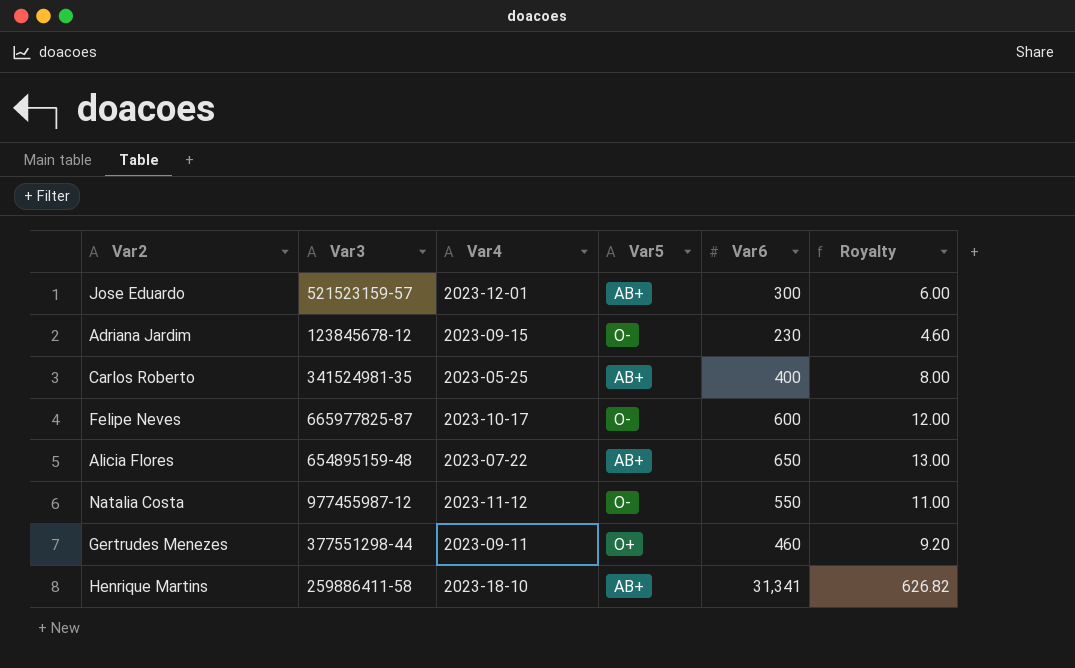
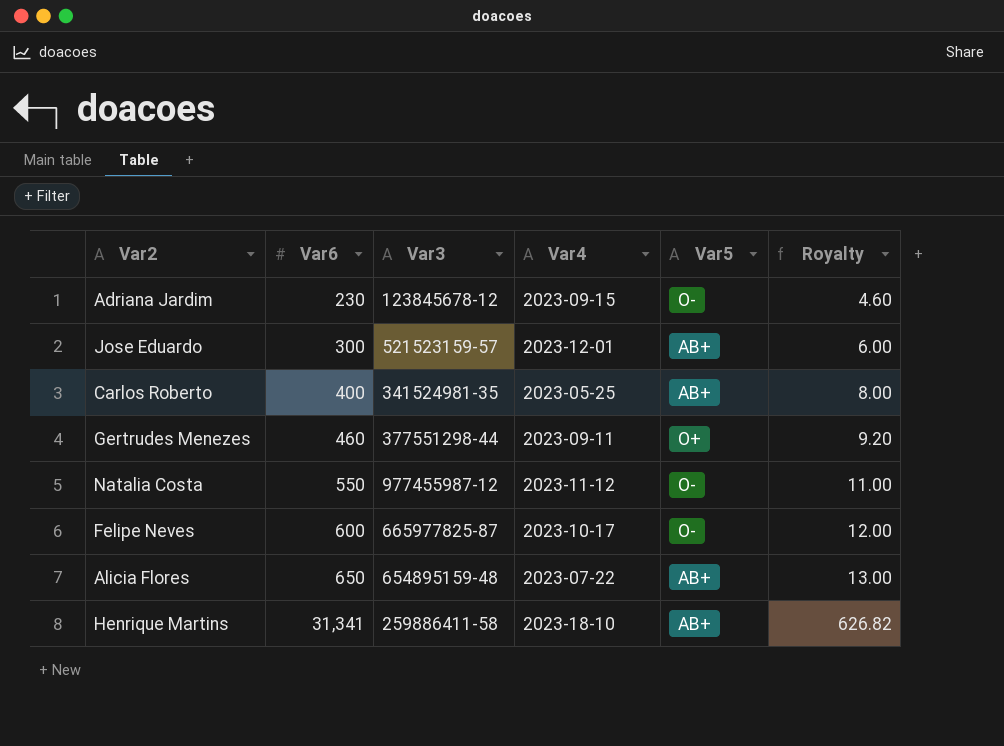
row order: none -> Var6 ascending
column Var6 | position: 5 -> 2

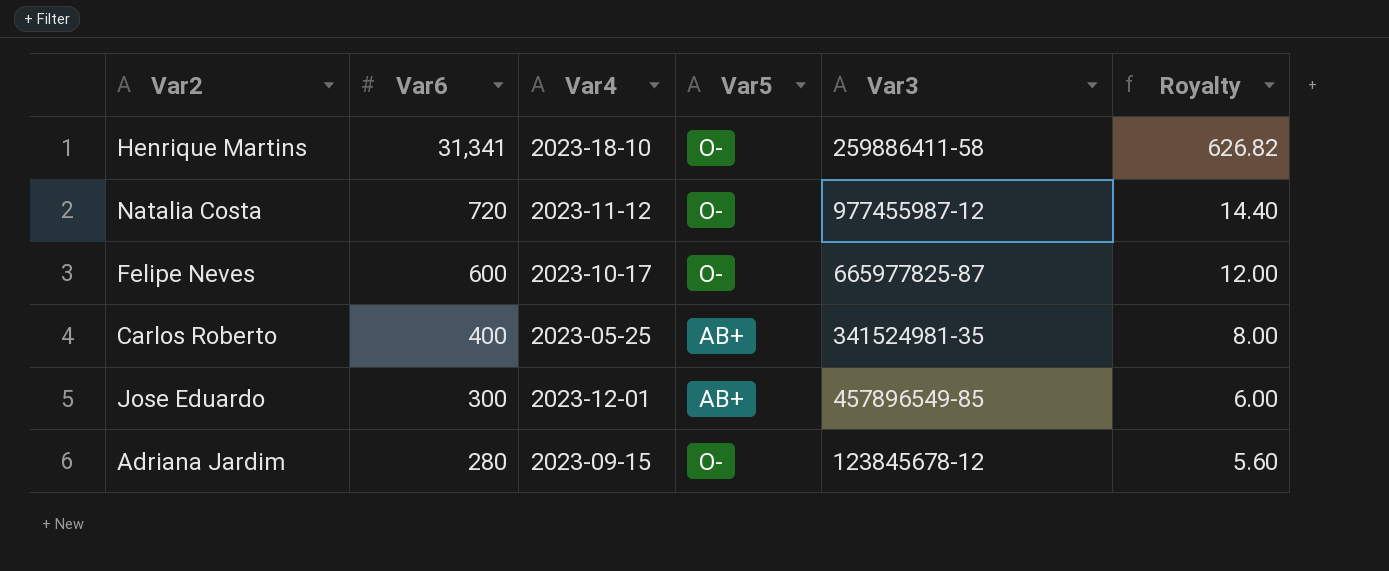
row order: Var6 ascending -> Var6 descending
column Var3 | position: 3 -> 5
row Gertrudes Menezes: 460 | 377551298-44 | 2023-09-11 | O+ | 9.20 -> none
row Alicia Flores: 650 | 654895159-48 | 2023-07-22 | AB+ | 13.00 -> none
Henrique Martins | Var5: AB+ -> O-
Natalia Costa | Var6: 550 -> 720
Natalia Costa | Royalty: 11.00 -> 14.40
Jose Eduardo | Var3: 521523159-57 -> 457896549-85
Adriana Jardim | Var6: 230 -> 280
Adriana Jardim | Royalty: 4.60 -> 5.60

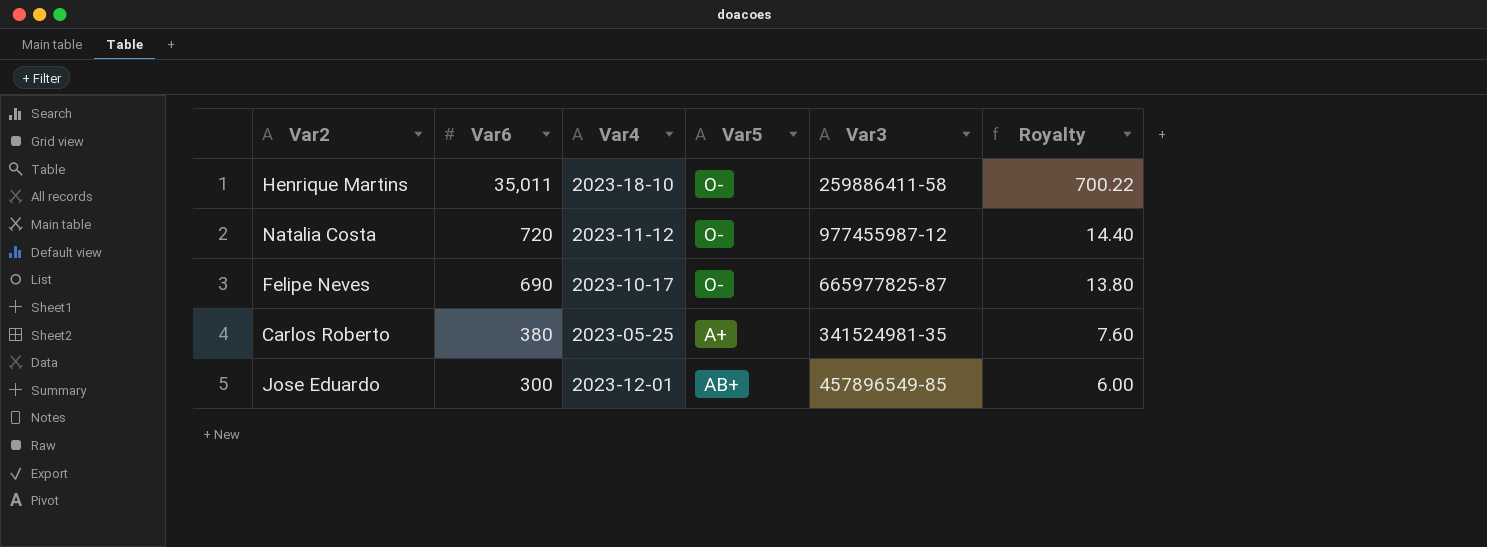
row Adriana Jardim: 280 | 2023-09-15 | O- | 123845678-12 | 5.60 -> none
Henrique Martins | Var6: 31,341 -> 35,011
Henrique Martins | Royalty: 626.82 -> 700.22
Felipe Neves | Var6: 600 -> 690
Felipe Neves | Royalty: 12.00 -> 13.80
Carlos Roberto | Var6: 400 -> 380
Carlos Roberto | Var5: AB+ -> A+
Carlos Roberto | Royalty: 8.00 -> 7.60

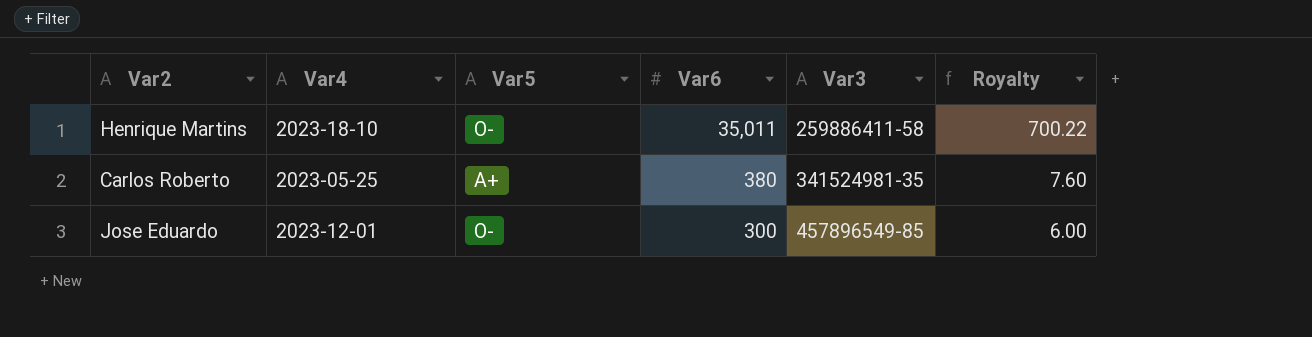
column Var6 | position: 2 -> 4
row Natalia Costa: 720 | 2023-11-12 | O- | 977455987-12 | 14.40 -> none
row Felipe Neves: 690 | 2023-10-17 | O- | 665977825-87 | 13.80 -> none
Jose Eduardo | Var5: AB+ -> O-

